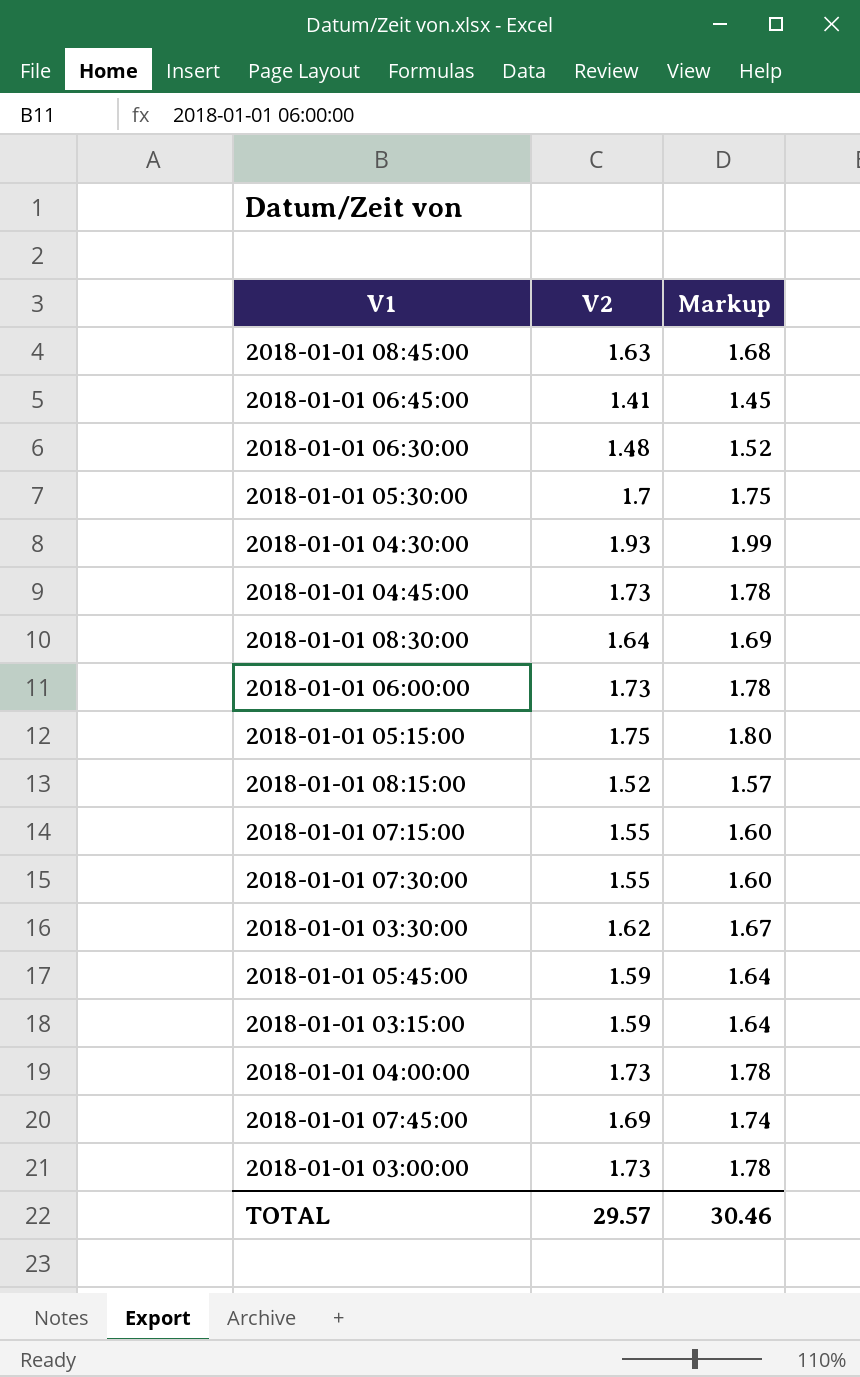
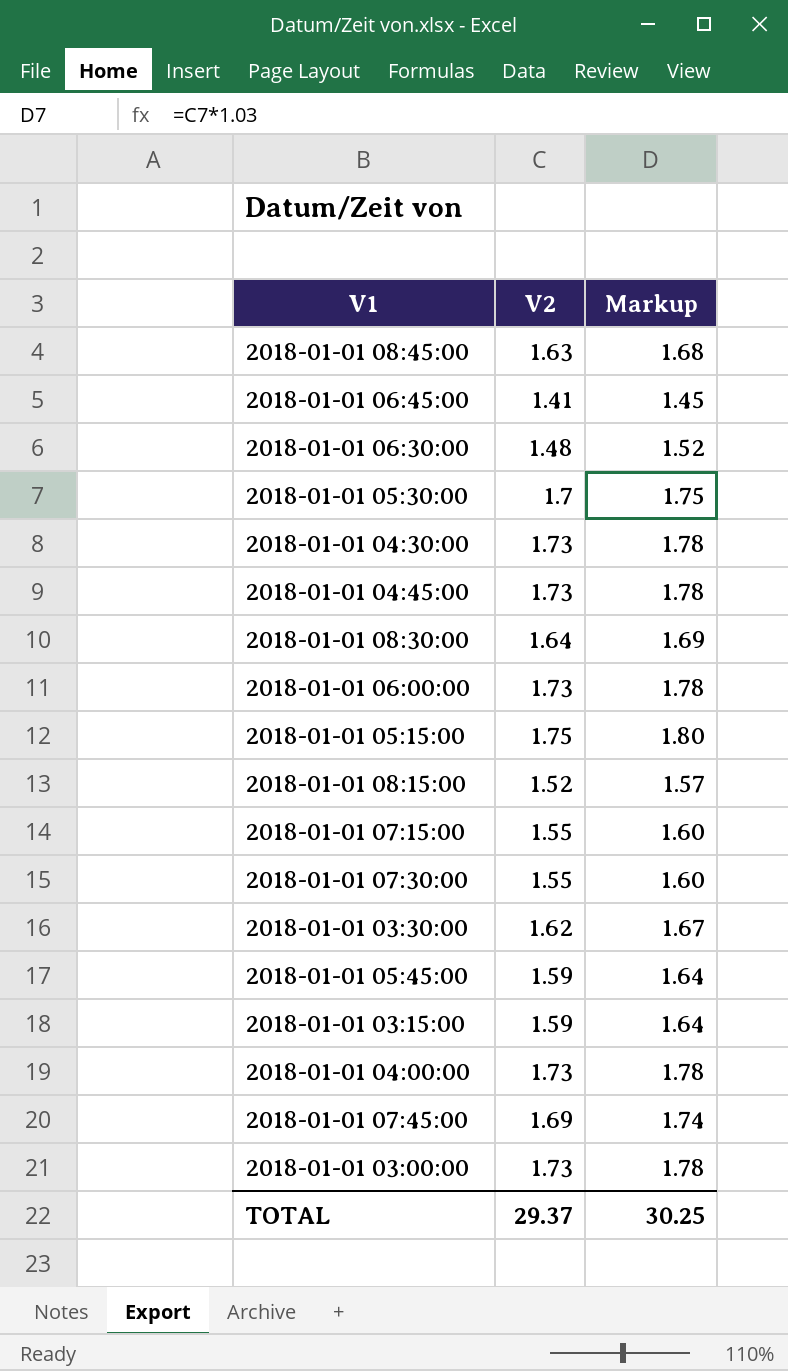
2018-01-01 04:30:00 | V2: 1.93 -> 1.73
2018-01-01 04:30:00 | Markup: 1.99 -> 1.78
TOTAL | V2: 29.57 -> 29.37
TOTAL | Markup: 30.46 -> 30.25

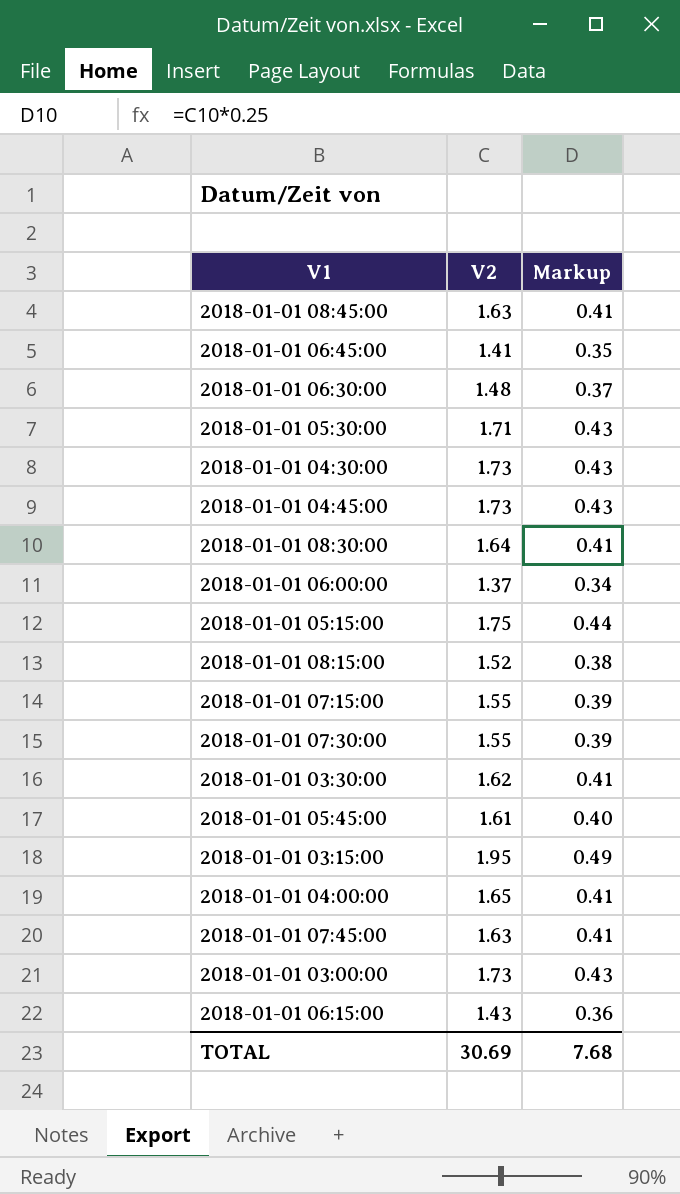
column Markup | formula: [V2] * 1.03 -> [V2] * 0.25
2018-01-01 05:30:00 | V2: 1.7 -> 1.71
2018-01-01 06:00:00 | V2: 1.73 -> 1.37
2018-01-01 05:45:00 | V2: 1.59 -> 1.61
2018-01-01 03:15:00 | V2: 1.59 -> 1.95
2018-01-01 04:00:00 | V2: 1.73 -> 1.65
2018-01-01 07:45:00 | V2: 1.69 -> 1.63
row 2018-01-01 06:15:00: none -> 1.43 | 0.36
TOTAL | V2: 29.37 -> 30.69
TOTAL | Markup: 30.25 -> 7.68

